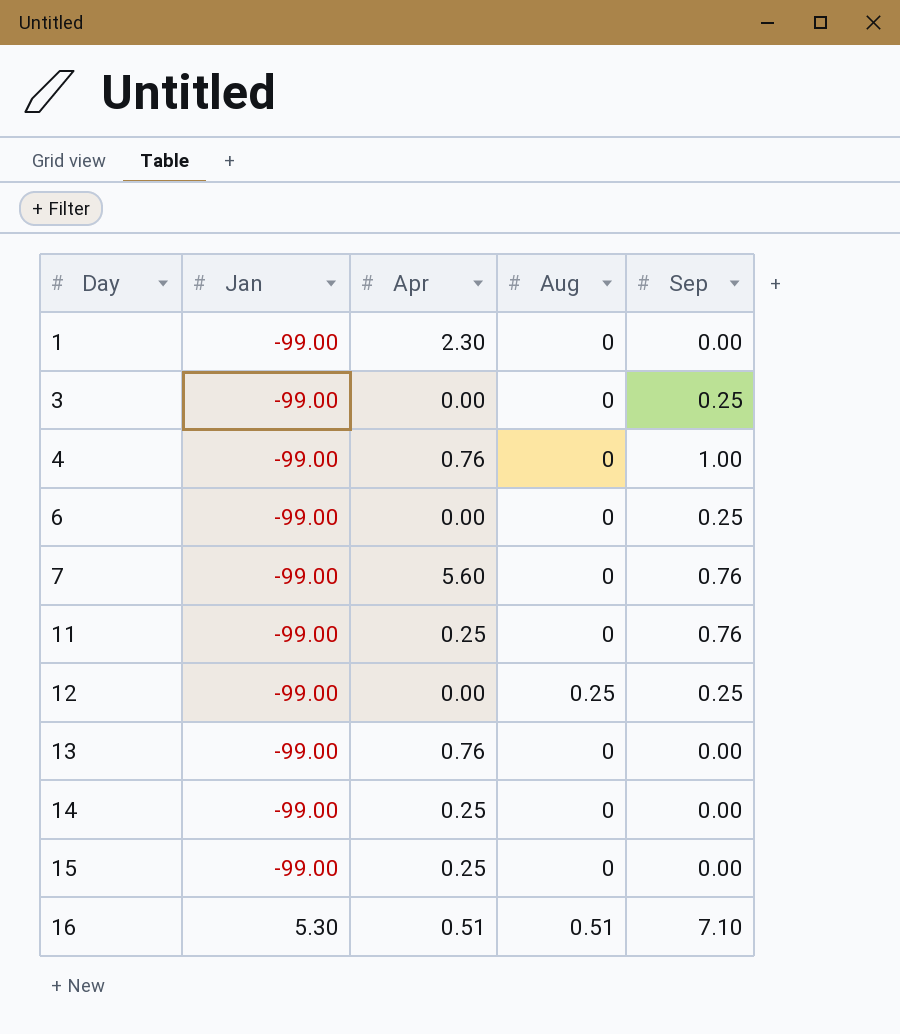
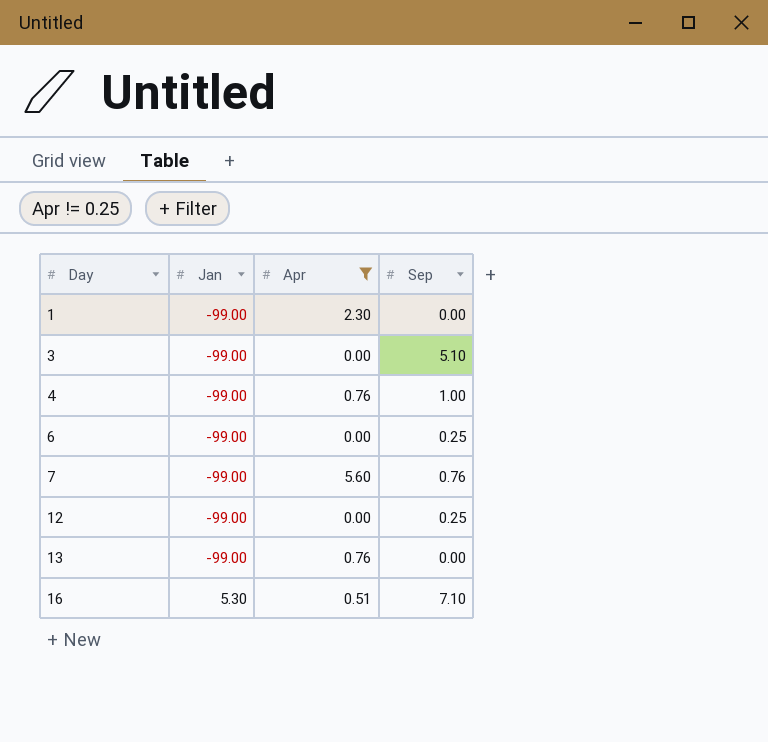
filter: none -> Apr != 0.25
column Aug | position: 4 -> none
3 | Sep: 0.25 -> 5.10

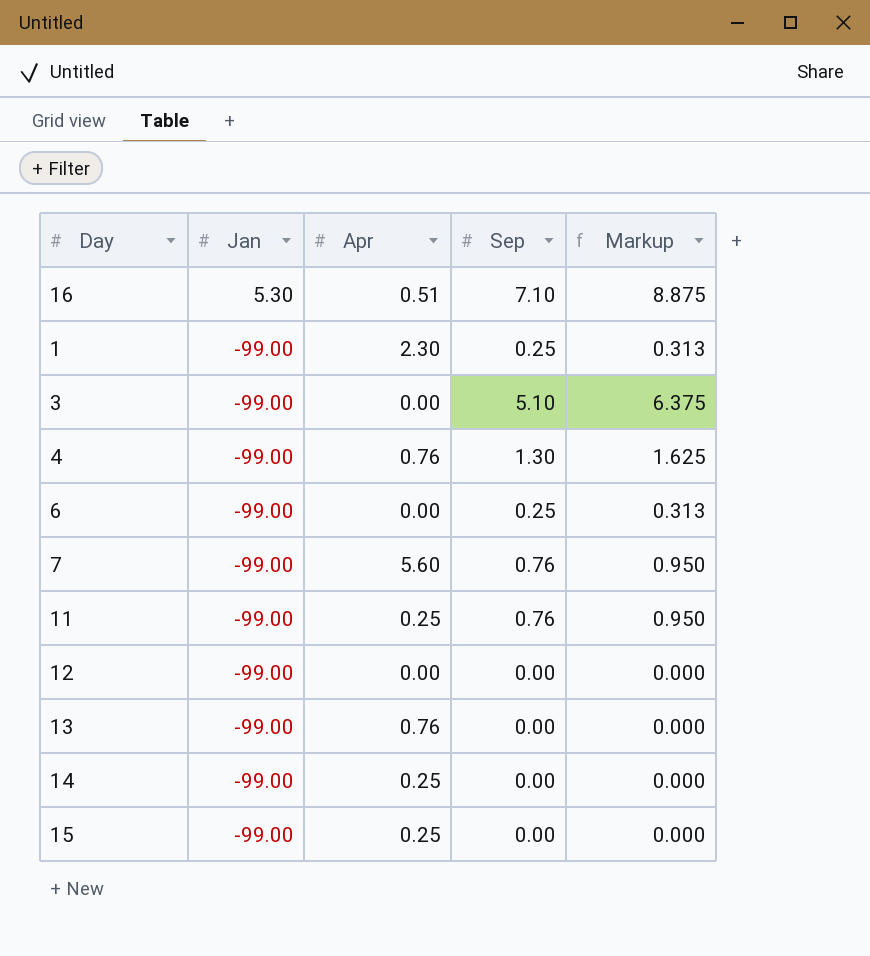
filter: Apr != 0.25 -> none
row order: Day ascending -> Jan descending
column Markup | formula: none -> [Sep] * 1.25
1 | Sep: 0.00 -> 0.25
4 | Sep: 1.00 -> 1.30
12 | Sep: 0.25 -> 0.00

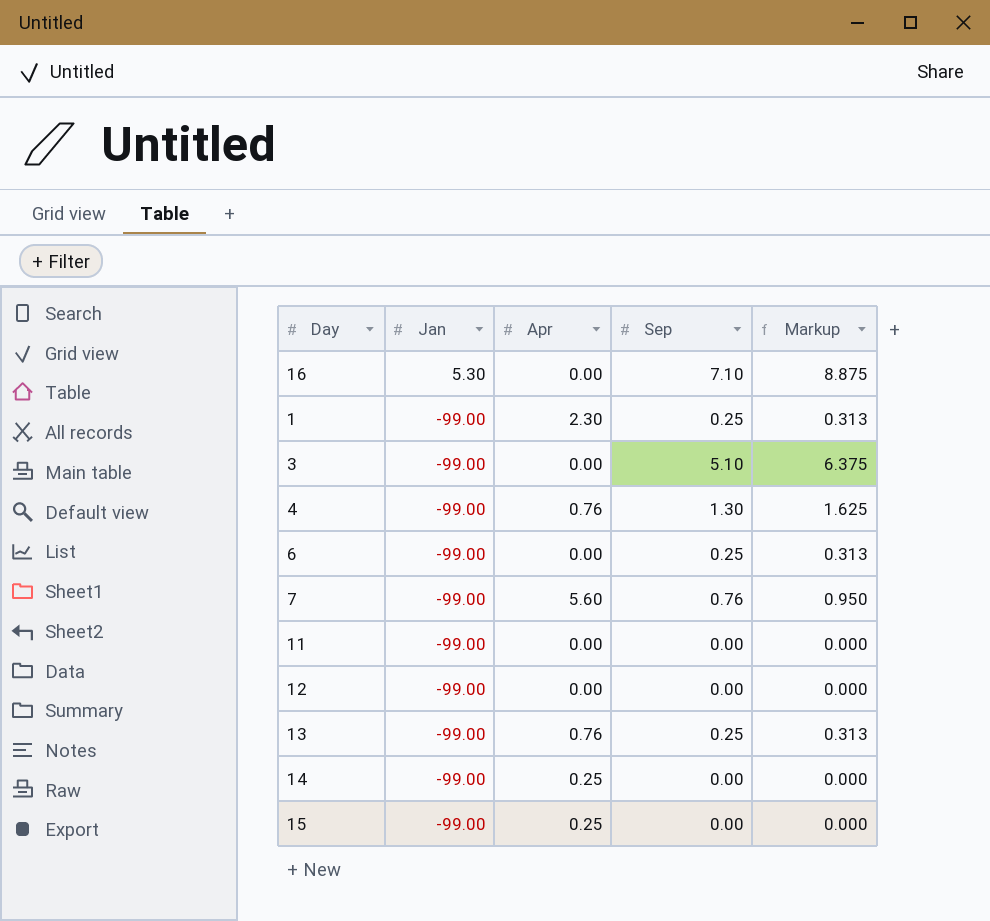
16 | Apr: 0.51 -> 0.00
11 | Apr: 0.25 -> 0.00
11 | Sep: 0.76 -> 0.00
11 | Markup: 0.950 -> 0.000
13 | Sep: 0.00 -> 0.25
13 | Markup: 0.000 -> 0.313

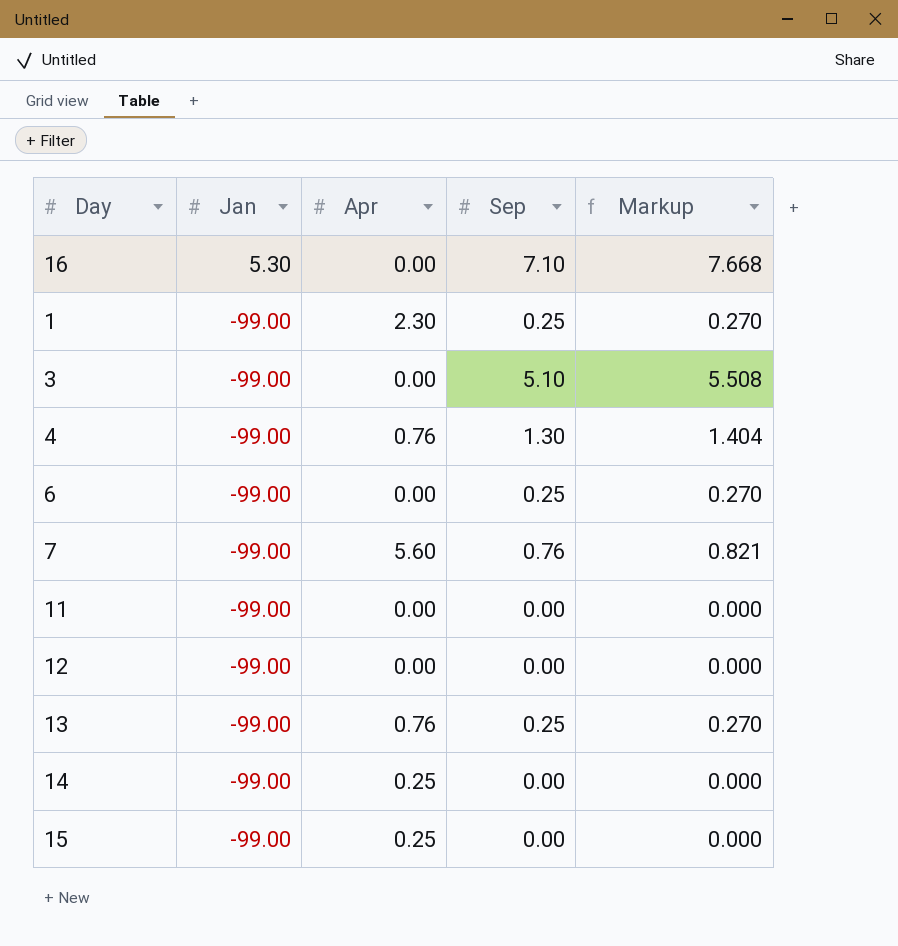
column Markup | formula: [Sep] * 1.25 -> [Sep] * 1.08

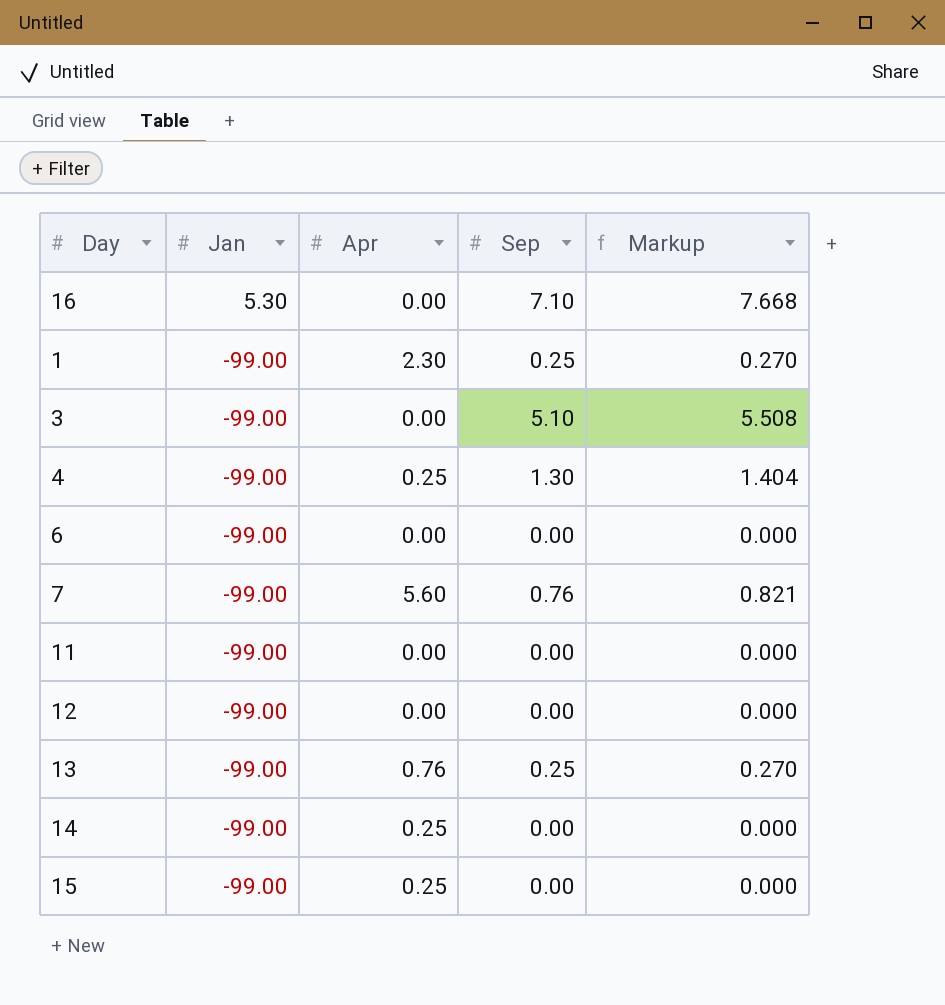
4 | Apr: 0.76 -> 0.25
6 | Sep: 0.25 -> 0.00
6 | Markup: 0.270 -> 0.000

